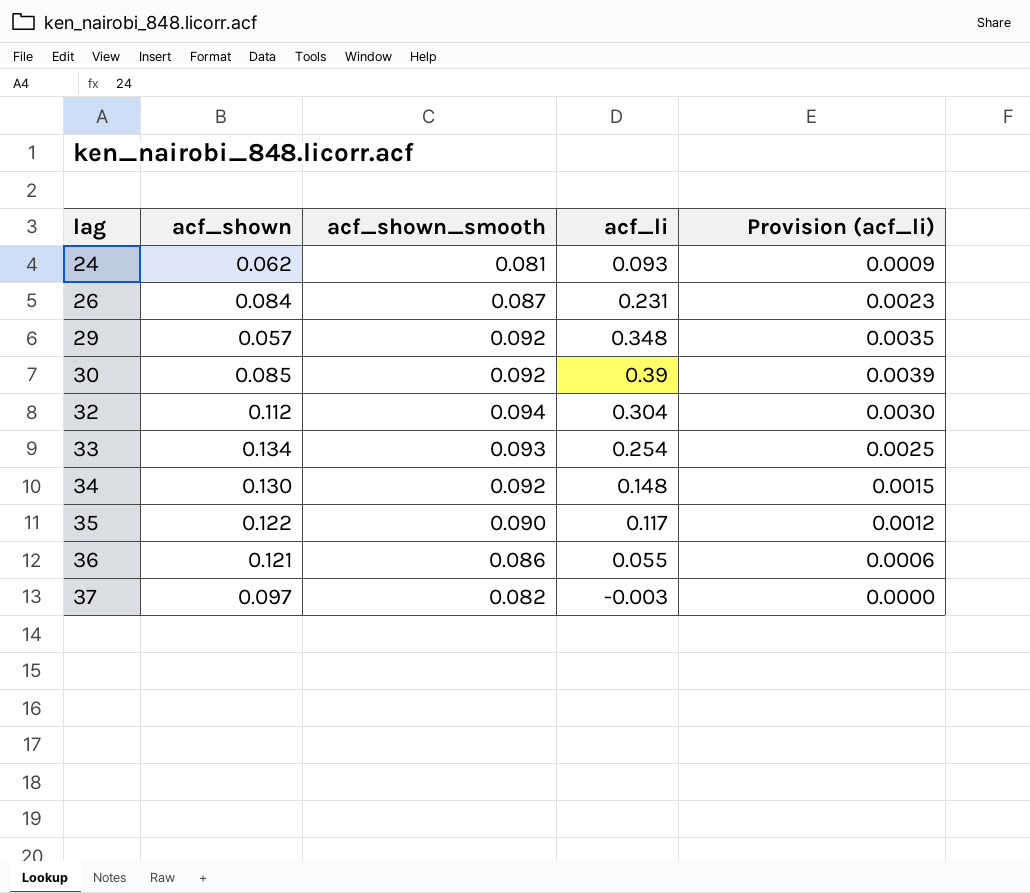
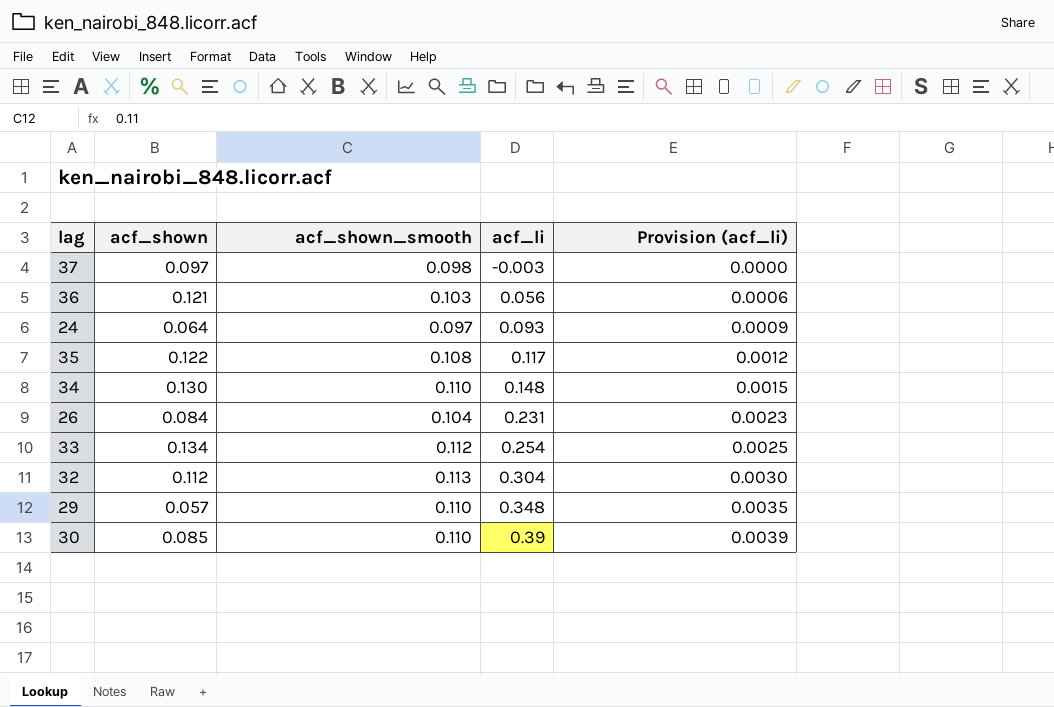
row order: lag ascending -> acf_li ascending
37 | acf_shown_smooth: 0.082 -> 0.098
36 | acf_shown_smooth: 0.086 -> 0.103
36 | acf_li: 0.055 -> 0.056
24 | acf_shown: 0.062 -> 0.064
24 | acf_shown_smooth: 0.081 -> 0.097
35 | acf_shown_smooth: 0.090 -> 0.108
34 | acf_shown_smooth: 0.092 -> 0.110
26 | acf_shown_smooth: 0.087 -> 0.104
33 | acf_shown_smooth: 0.093 -> 0.112
32 | acf_shown_smooth: 0.094 -> 0.113
29 | acf_shown_smooth: 0.092 -> 0.110
30 | acf_shown_smooth: 0.092 -> 0.110

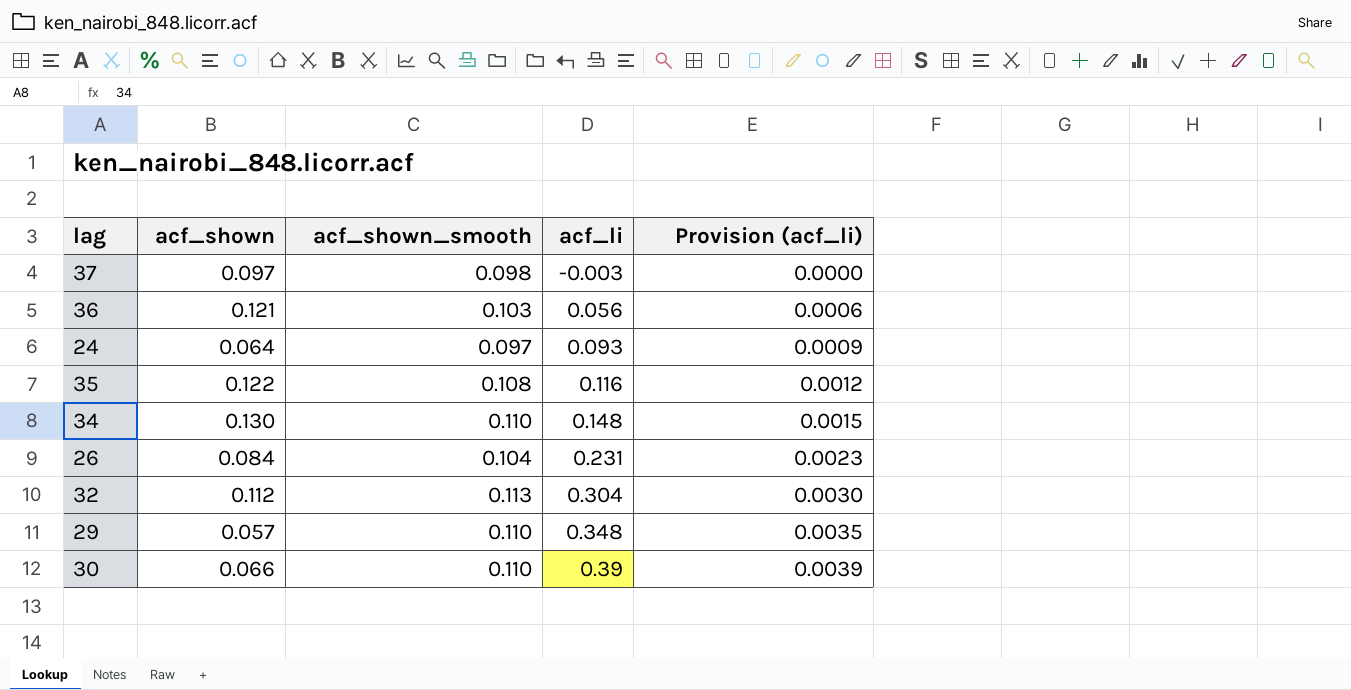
row 33: 0.134 | 0.112 | 0.254 | 0.0025 -> none
35 | acf_li: 0.117 -> 0.116
30 | acf_shown: 0.085 -> 0.066

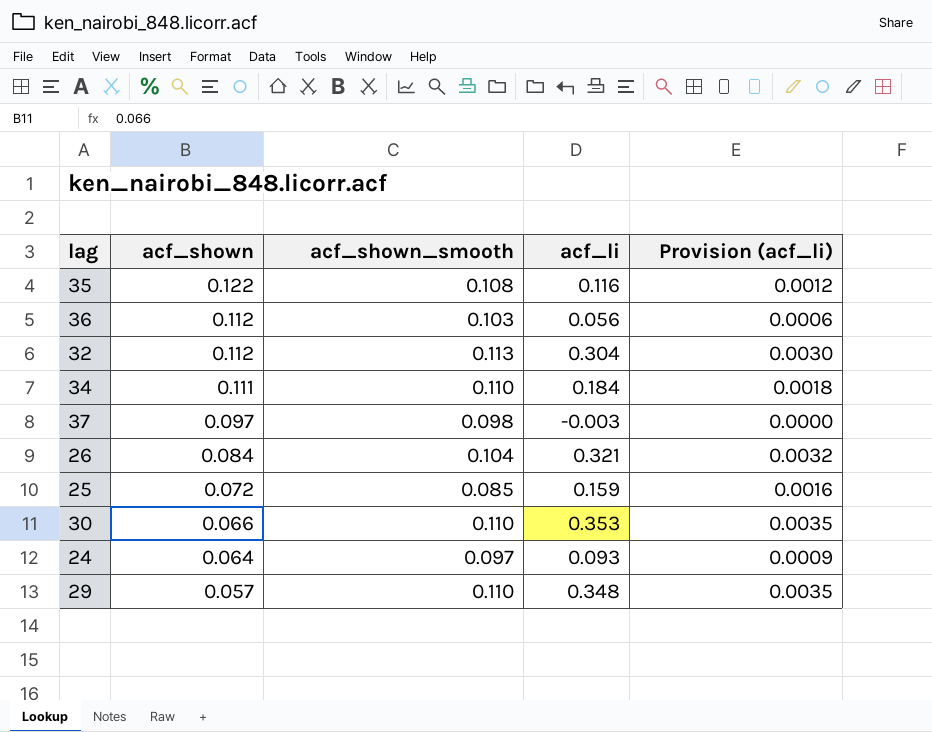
row order: acf_li ascending -> acf_shown descending
36 | acf_shown: 0.121 -> 0.112
34 | acf_shown: 0.130 -> 0.111
34 | acf_li: 0.148 -> 0.184
34 | Provision (acf_li): 0.0015 -> 0.0018
26 | acf_li: 0.231 -> 0.321
26 | Provision (acf_li): 0.0023 -> 0.0032
row 25: none -> 0.072 | 0.085 | 0.159 | 0.0016
30 | acf_li: 0.39 -> 0.353
30 | Provision (acf_li): 0.0039 -> 0.0035

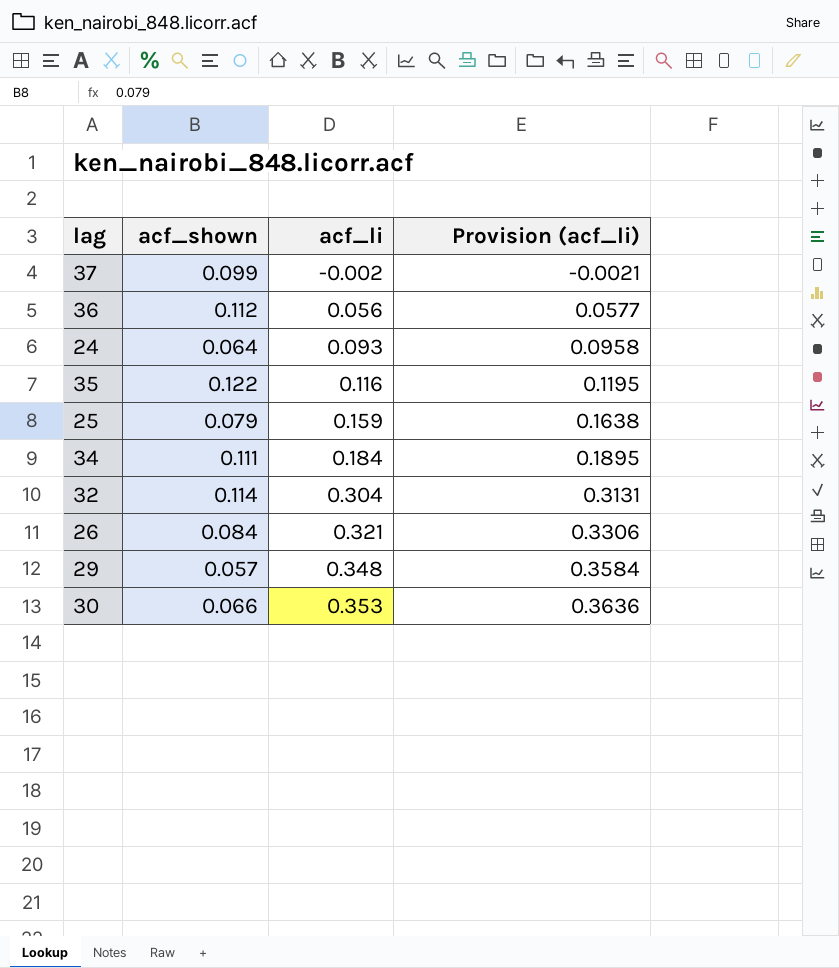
row order: acf_shown descending -> acf_li ascending
column acf_shown_smooth | position: 3 -> none
column Provision (acf_li) | formula: [acf_li] * 0.01 -> [acf_li] * 1.03
37 | acf_shown: 0.097 -> 0.099
37 | acf_li: -0.003 -> -0.002
25 | acf_shown: 0.072 -> 0.079
32 | acf_shown: 0.112 -> 0.114

